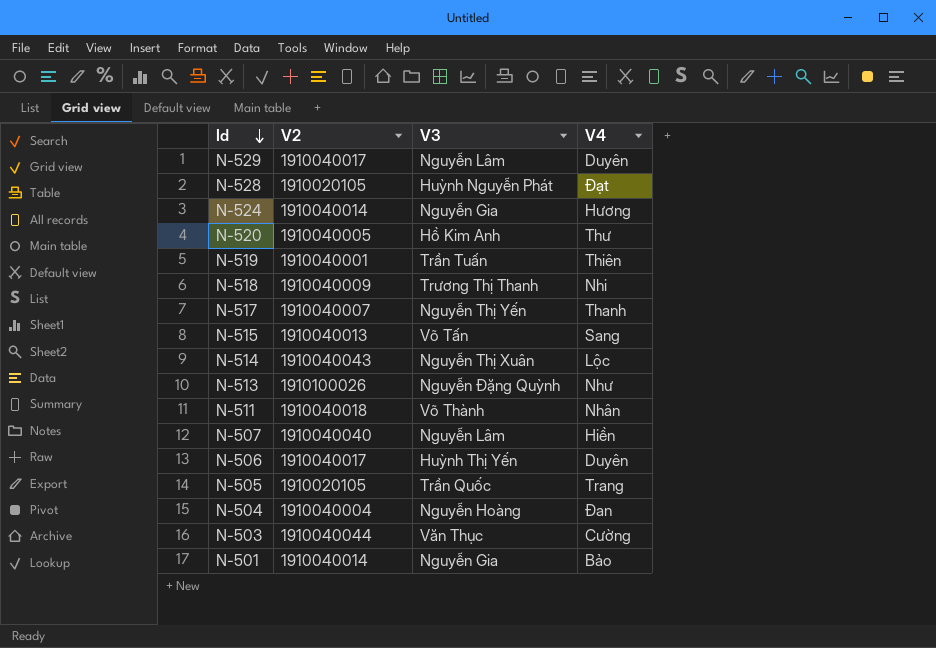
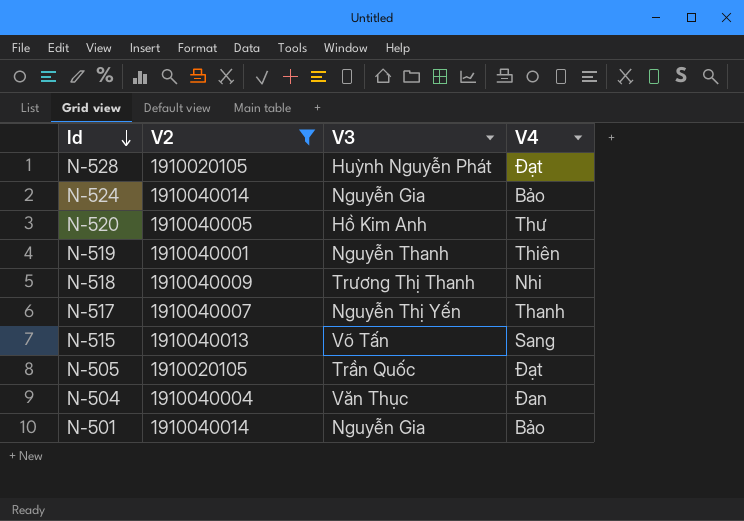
filter: none -> V2 <= 1910040014
N-524 | V4: Hương -> Bảo
N-519 | V3: Trần Tuấn -> Nguyễn Thanh
N-505 | V4: Trang -> Đạt
N-504 | V3: Nguyễn Hoàng -> Văn Thục

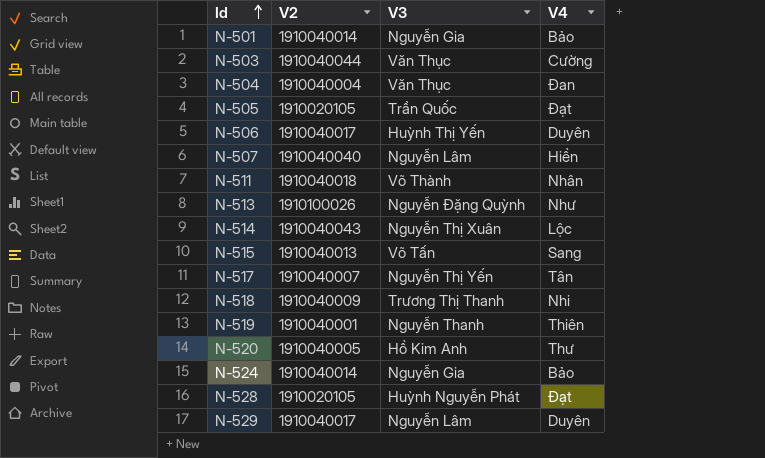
filter: V2 <= 1910040014 -> none
row order: Id descending -> Id ascending
N-517 | V4: Thanh -> Tân

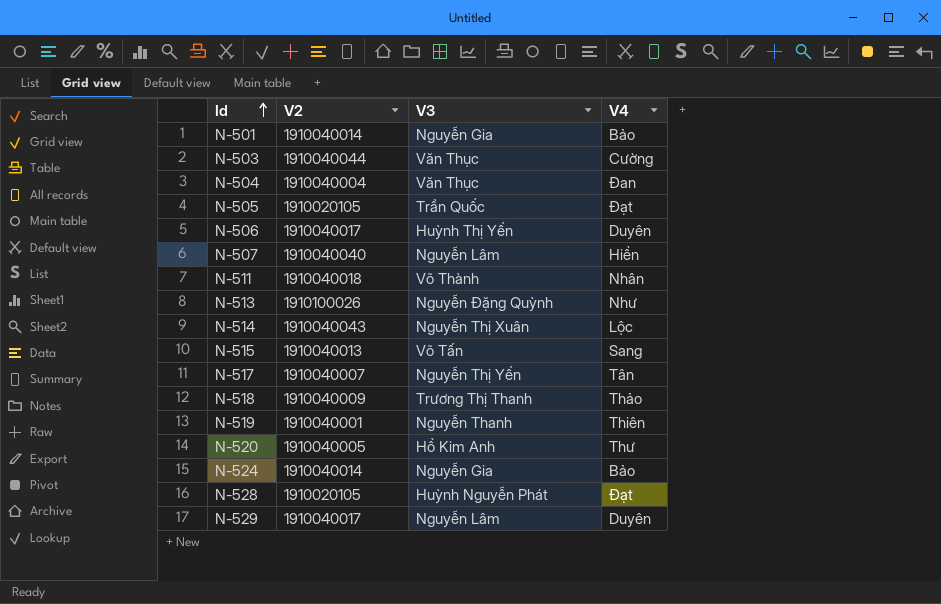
N-518 | V4: Nhi -> Thảo

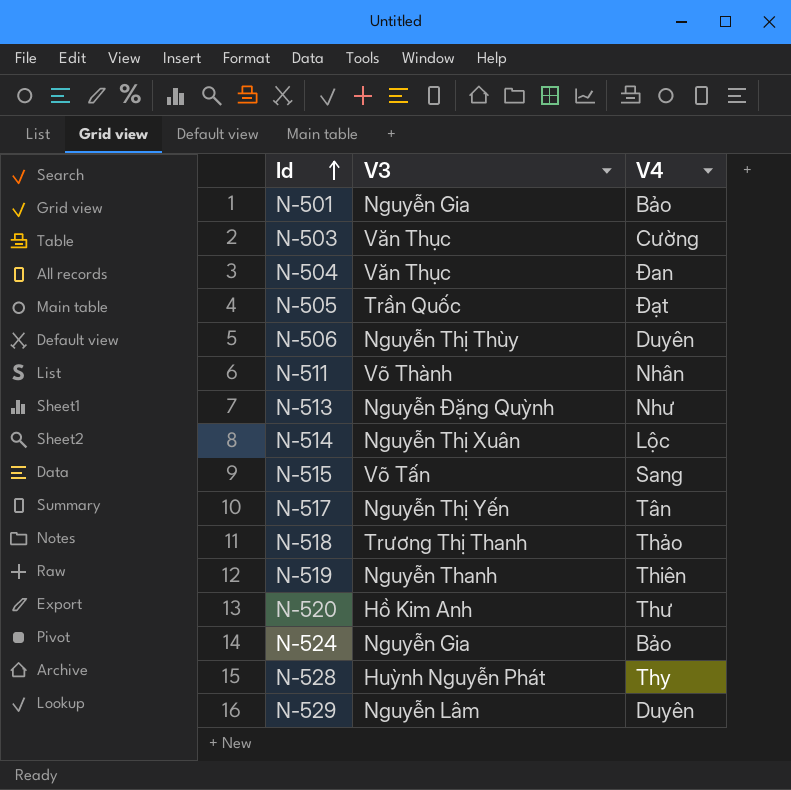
column V2 | position: 2 -> none
row N-507: 1910040040 | Nguyễn Lâm | Hiền -> none
N-506 | V3: Huỳnh Thị Yến -> Nguyễn Thị Thùy
N-528 | V4: Đạt -> Thy

